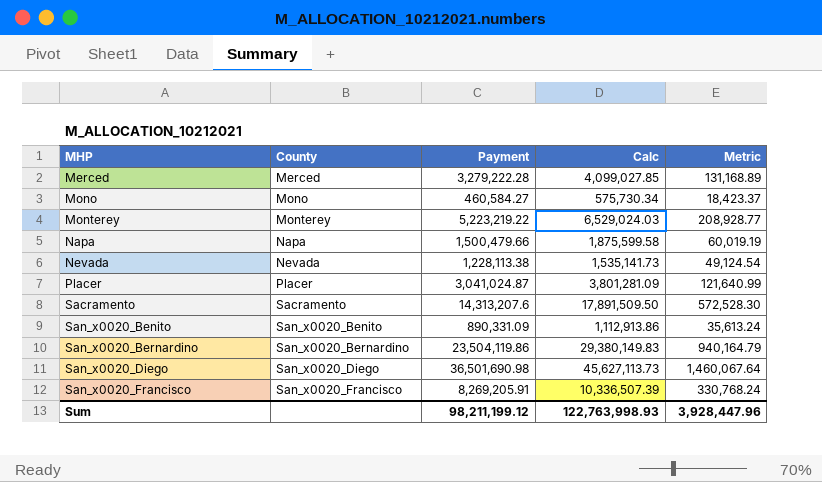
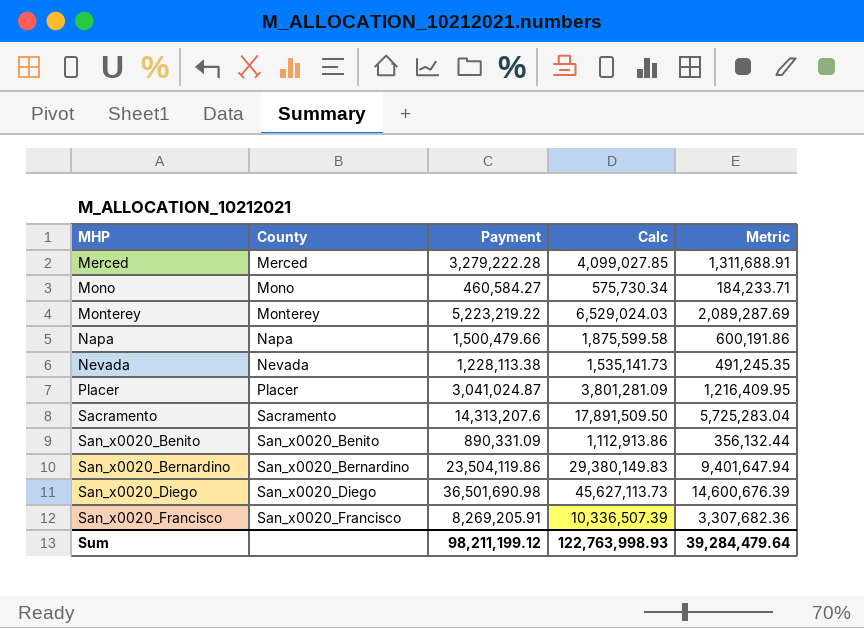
column Metric | formula: [Payment] * 0.04 -> [Payment] * 0.4
Sum | Metric: 3,928,447.96 -> 39,284,479.64

